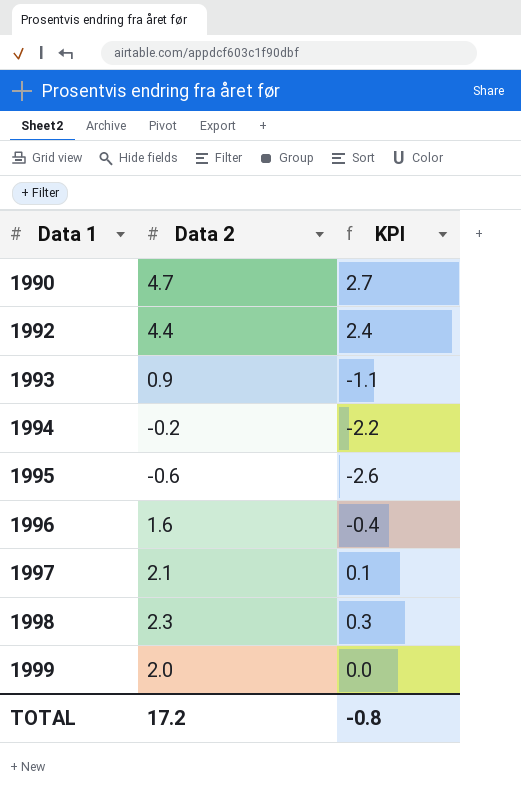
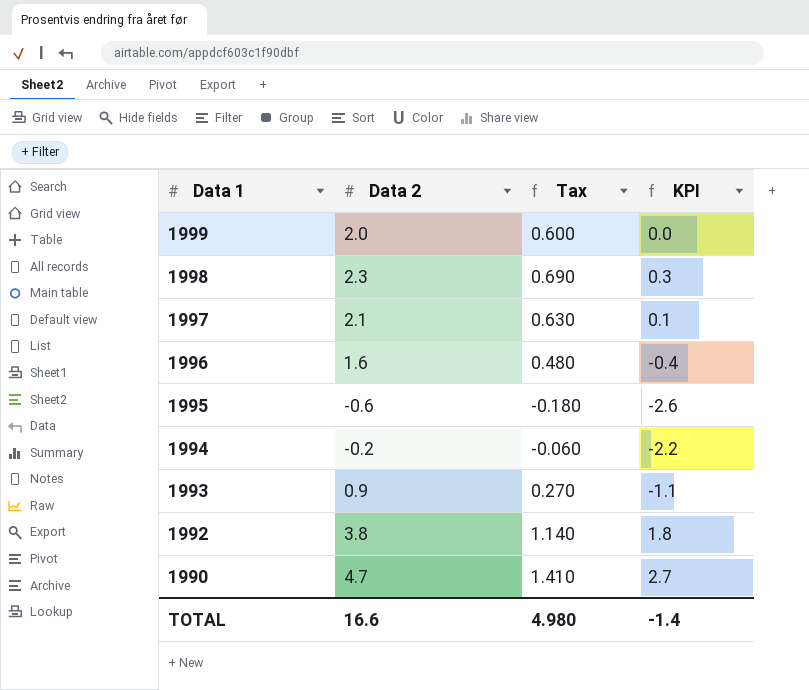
row order: Data 1 ascending -> Data 1 descending
column Tax | formula: none -> [Data 2] * 0.3
1992 | Data 2: 4.4 -> 3.8
1992 | KPI: 2.4 -> 1.8
TOTAL | Data 2: 17.2 -> 16.6
TOTAL | KPI: -0.8 -> -1.4

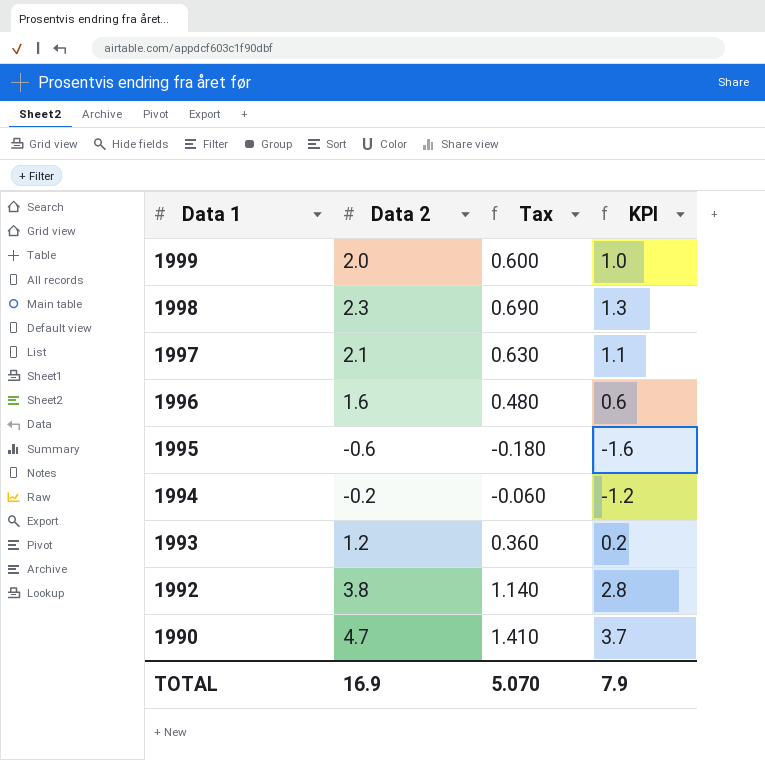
column KPI | formula: [Data 2] - 2 -> [Data 2] - 1
1993 | Data 2: 0.9 -> 1.2
1993 | Tax: 0.270 -> 0.360
TOTAL | Data 2: 16.6 -> 16.9
TOTAL | Tax: 4.980 -> 5.070
TOTAL | KPI: -1.4 -> 7.9

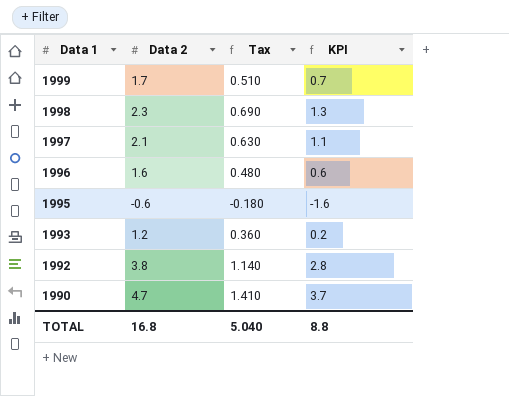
row 1994: -0.2 | -0.060 | -1.2 -> none
1999 | Data 2: 2.0 -> 1.7
1999 | Tax: 0.600 -> 0.510
1999 | KPI: 1.0 -> 0.7
TOTAL | Data 2: 16.9 -> 16.8
TOTAL | Tax: 5.070 -> 5.040
TOTAL | KPI: 7.9 -> 8.8

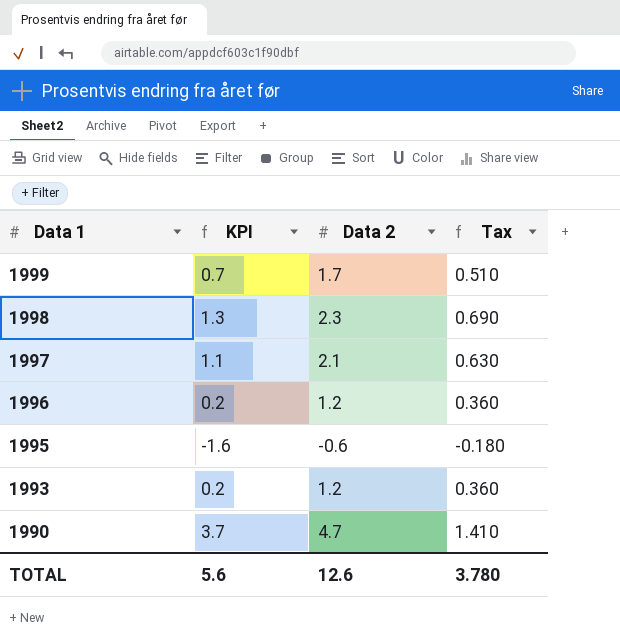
column KPI | position: 4 -> 2
row 1992: 3.8 | 1.140 | 2.8 -> none
1996 | KPI: 0.6 -> 0.2
1996 | Data 2: 1.6 -> 1.2
1996 | Tax: 0.480 -> 0.360
TOTAL | KPI: 8.8 -> 5.6
TOTAL | Data 2: 16.8 -> 12.6
TOTAL | Tax: 5.040 -> 3.780

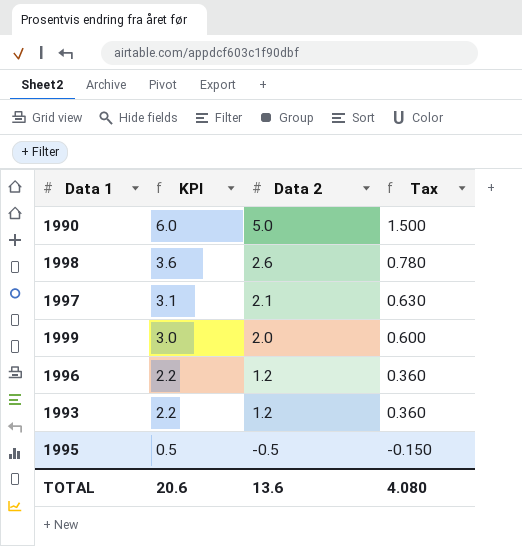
row order: Data 1 descending -> KPI descending
column KPI | formula: [Data 2] - 1 -> [Data 2] + 1
1990 | Data 2: 4.7 -> 5.0
1990 | Tax: 1.410 -> 1.500
1998 | Data 2: 2.3 -> 2.6
1998 | Tax: 0.690 -> 0.780
1999 | Data 2: 1.7 -> 2.0
1999 | Tax: 0.510 -> 0.600
1995 | Data 2: -0.6 -> -0.5
1995 | Tax: -0.180 -> -0.150
TOTAL | KPI: 5.6 -> 20.6
TOTAL | Data 2: 12.6 -> 13.6
TOTAL | Tax: 3.780 -> 4.080

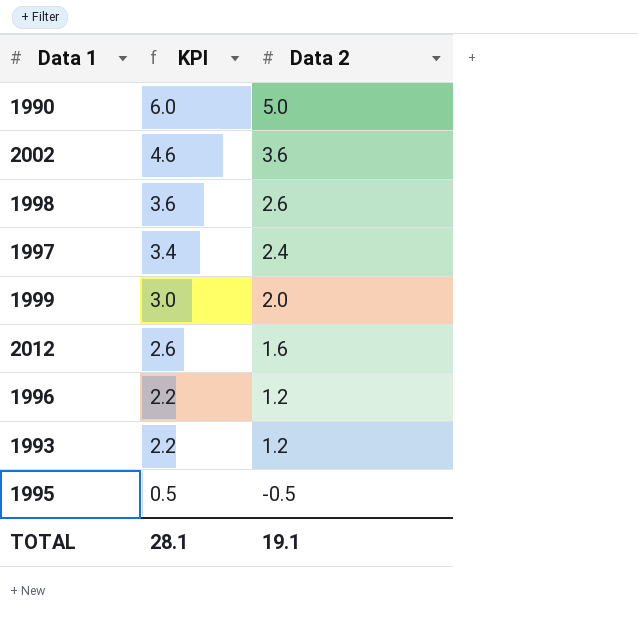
column Tax | formula: [Data 2] * 0.3 -> none
row 2002: none -> 4.6 | 3.6
1997 | KPI: 3.1 -> 3.4
1997 | Data 2: 2.1 -> 2.4
row 2012: none -> 2.6 | 1.6
TOTAL | KPI: 20.6 -> 28.1
TOTAL | Data 2: 13.6 -> 19.1

